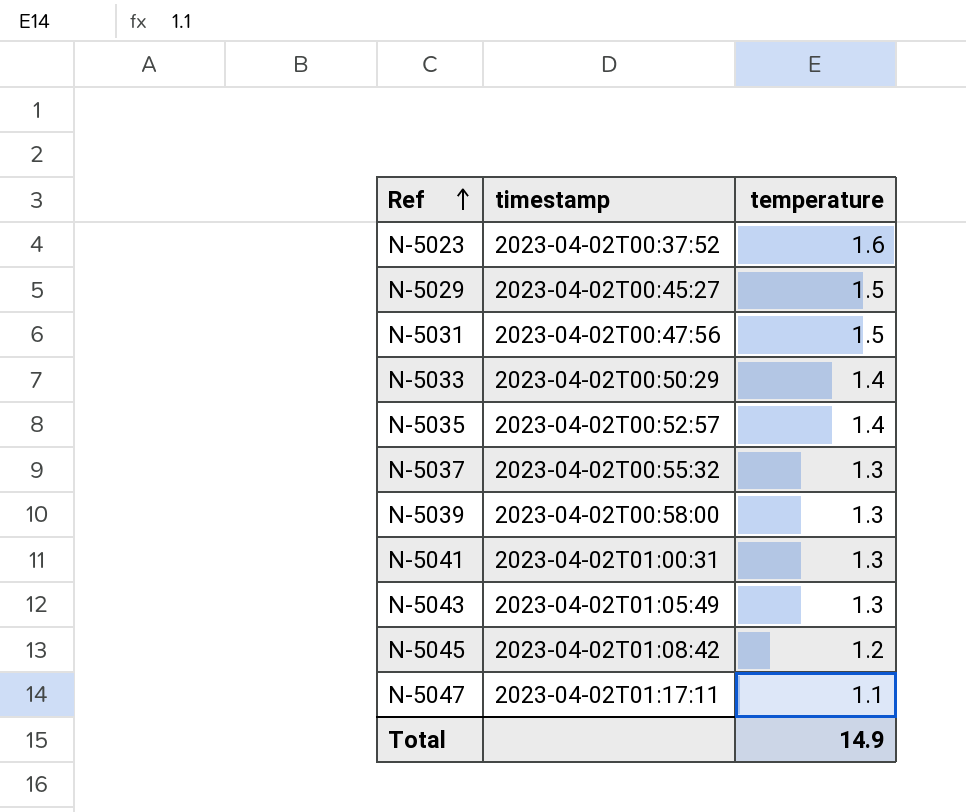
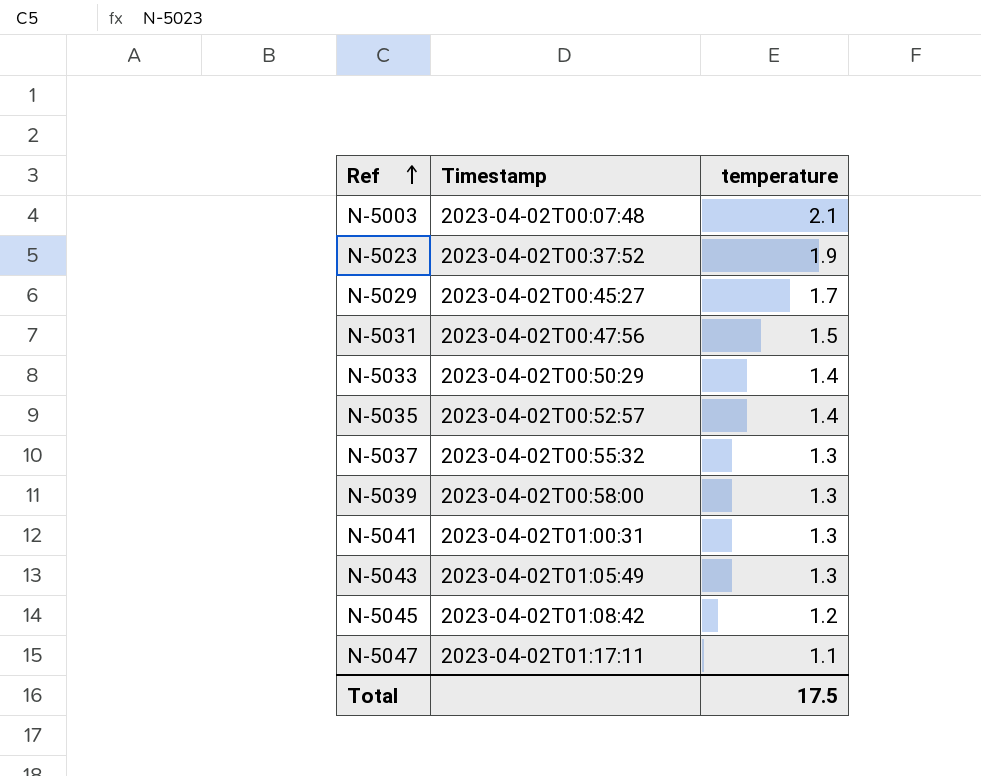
column name: timestamp -> Timestamp
row N-5003: none -> 2023-04-02T00:07:48 | 2.1
N-5023 | temperature: 1.6 -> 1.9
N-5029 | temperature: 1.5 -> 1.7
Total | temperature: 14.9 -> 17.5

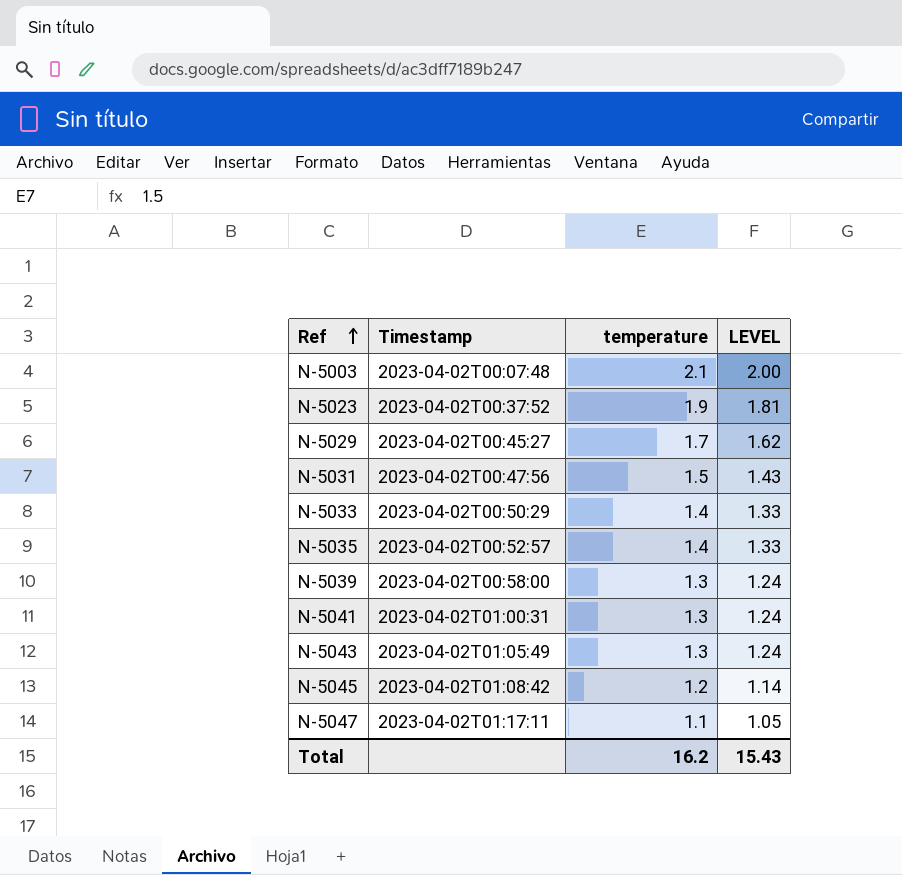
column LEVEL | formula: none -> [temperature] * 0.95
row N-5037: 2023-04-02T00:55:32 | 1.3 -> none
Total | temperature: 17.5 -> 16.2

